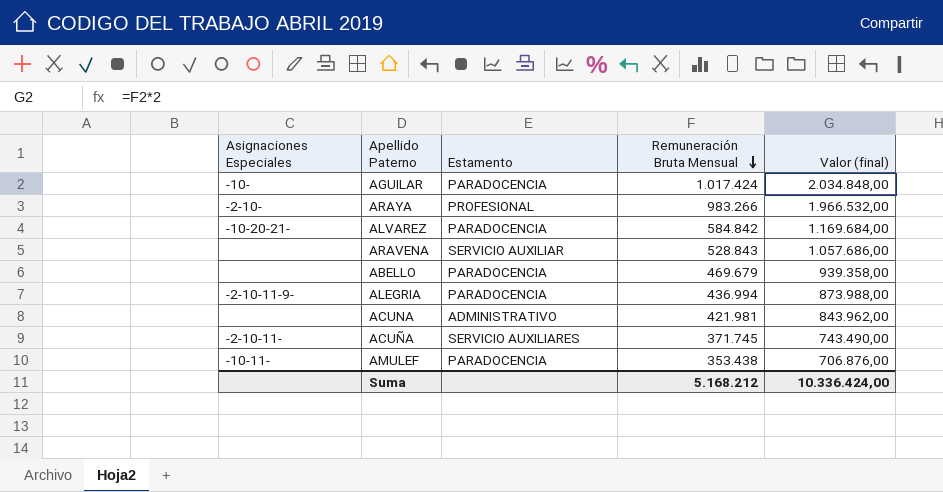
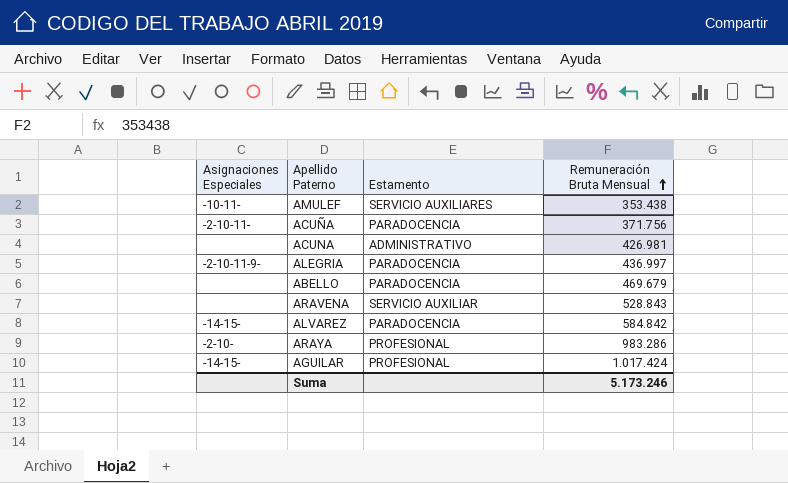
row order: Remuneración Bruta Mensual descending -> Remuneración Bruta Mensual ascending
column Valor (final) | formula: [Remuneración Bruta Mensual] * 2 -> none
AMULEF | Estamento: PARADOCENCIA -> SERVICIO AUXILIARES
ACUÑA | Estamento: SERVICIO AUXILIARES -> PARADOCENCIA
ACUÑA | Remuneración Bruta Mensual: 371.745 -> 371.756
ACUNA | Remuneración Bruta Mensual: 421.981 -> 426.981
ALEGRIA | Remuneración Bruta Mensual: 436.994 -> 436.997
ALVAREZ | Asignaciones Especiales: -10-20-21- -> -14-15-
ARAYA | Remuneración Bruta Mensual: 983.266 -> 983.286
AGUILAR | Asignaciones Especiales: -10- -> -14-15-
AGUILAR | Estamento: PARADOCENCIA -> PROFESIONAL
Suma | Remuneración Bruta Mensual: 5.168.212 -> 5.173.246

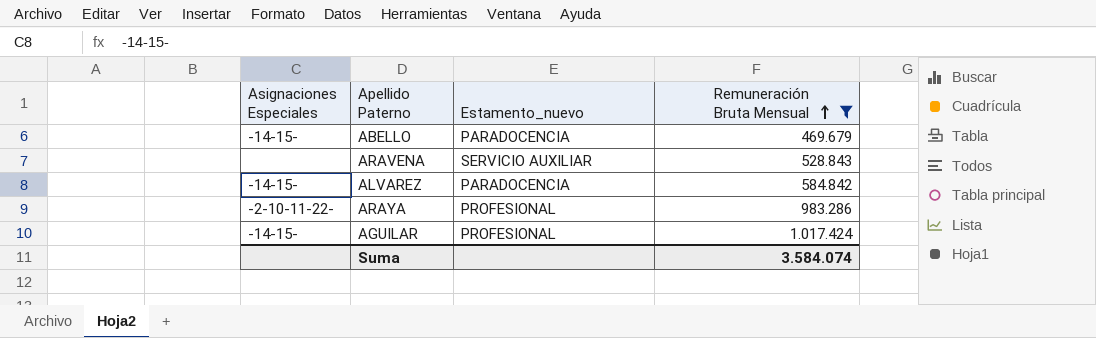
filter: none -> Remuneración Bruta Mensual >= 469.679
column name: Estamento -> Estamento_nuevo
ABELLO | Asignaciones Especiales: none -> -14-15-
ARAYA | Asignaciones Especiales: -2-10- -> -2-10-11-22-
Suma | Remuneración Bruta Mensual: 5.173.246 -> 3.584.074

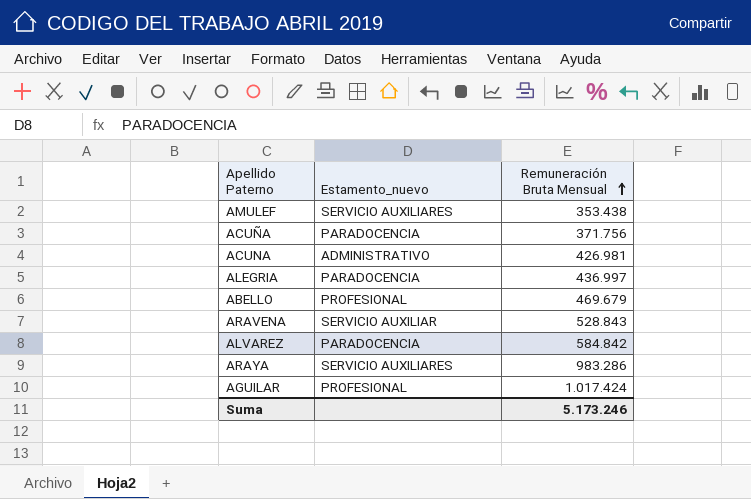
filter: Remuneración Bruta Mensual >= 469.679 -> none
column Asignaciones Especiales | position: 1 -> none
ABELLO | Estamento_nuevo: PARADOCENCIA -> PROFESIONAL
ARAYA | Estamento_nuevo: PROFESIONAL -> SERVICIO AUXILIARES
Suma | Remuneración Bruta Mensual: 3.584.074 -> 5.173.246

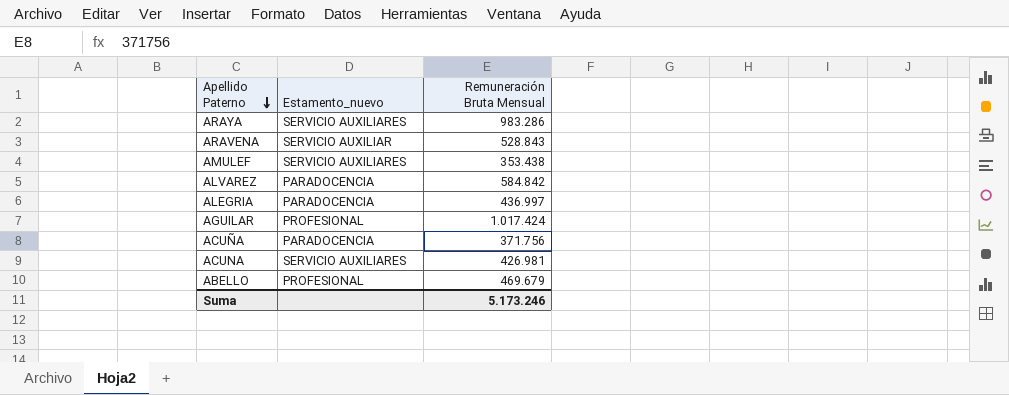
row order: Remuneración Bruta Mensual ascending -> Apellido Paterno descending
ACUNA | Estamento_nuevo: ADMINISTRATIVO -> SERVICIO AUXILIARES

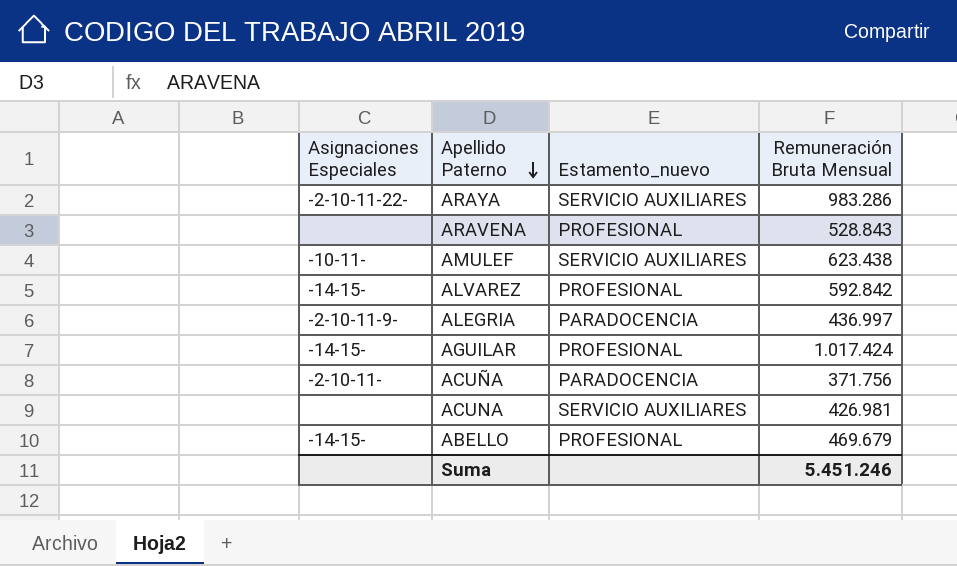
column Asignaciones Especiales | position: none -> 1
ARAVENA | Estamento_nuevo: SERVICIO AUXILIAR -> PROFESIONAL
AMULEF | Remuneración Bruta Mensual: 353.438 -> 623.438
ALVAREZ | Estamento_nuevo: PARADOCENCIA -> PROFESIONAL
ALVAREZ | Remuneración Bruta Mensual: 584.842 -> 592.842
Suma | Remuneración Bruta Mensual: 5.173.246 -> 5.451.246

